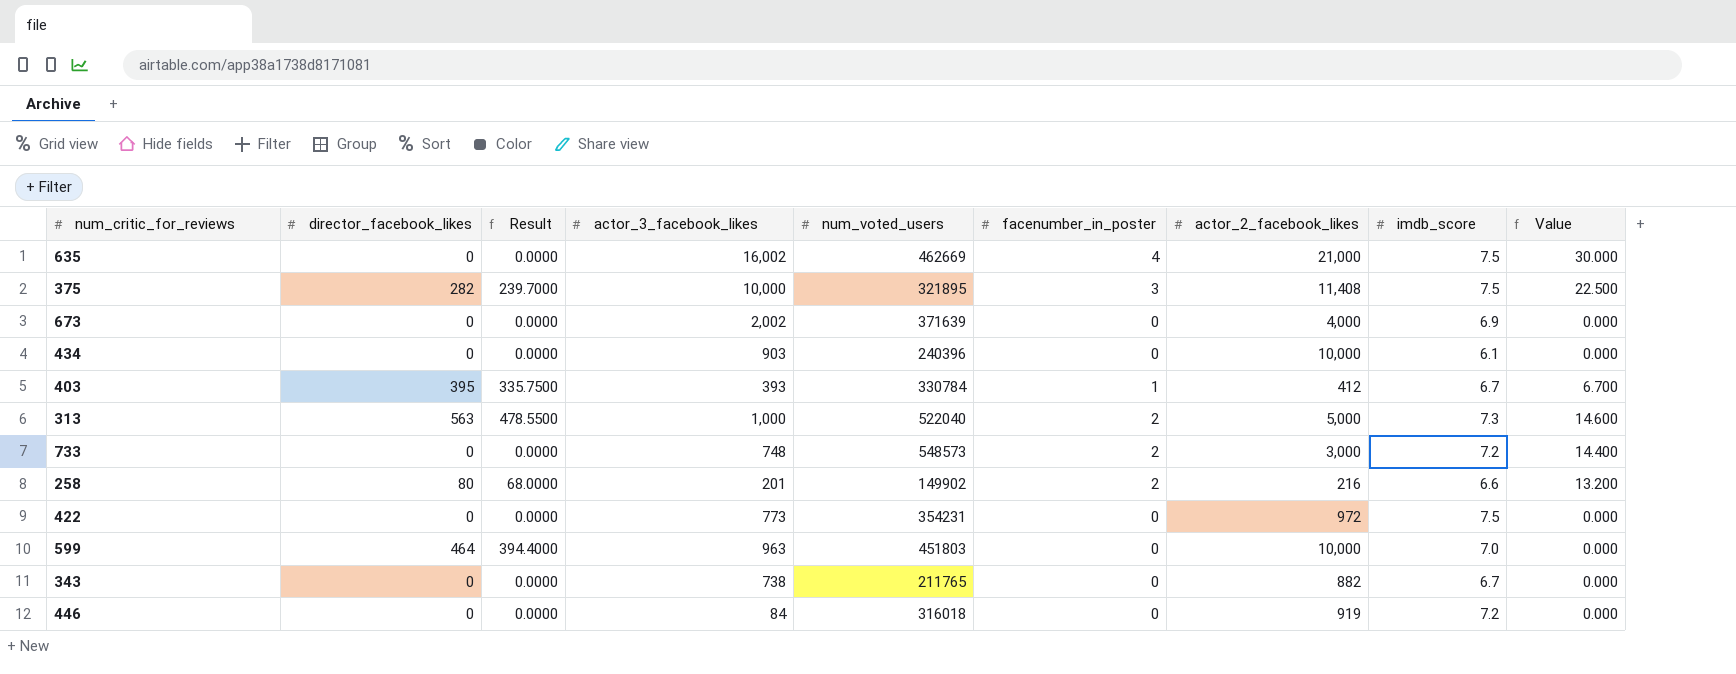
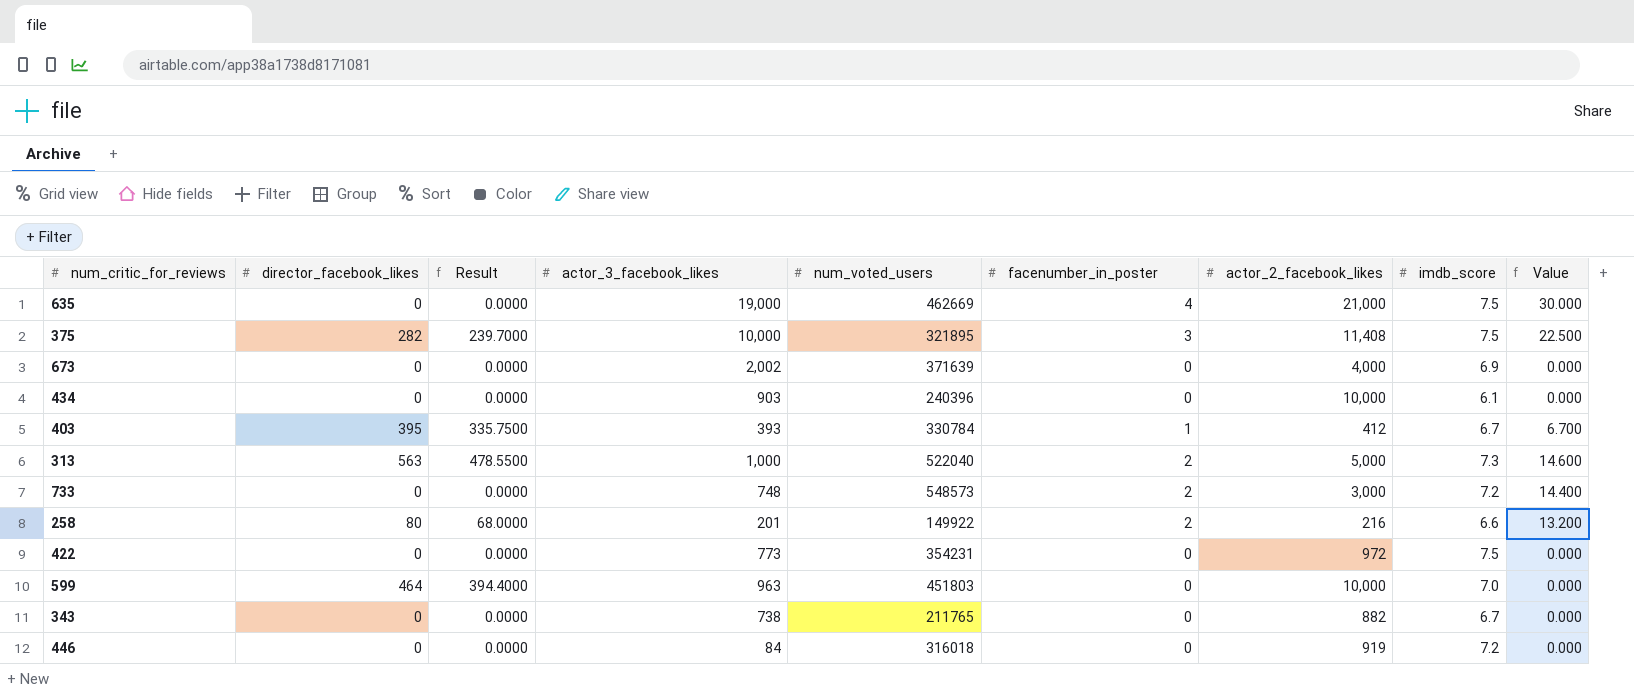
635 | actor_3_facebook_likes: 16,002 -> 19,000
258 | num_voted_users: 149902 -> 149922

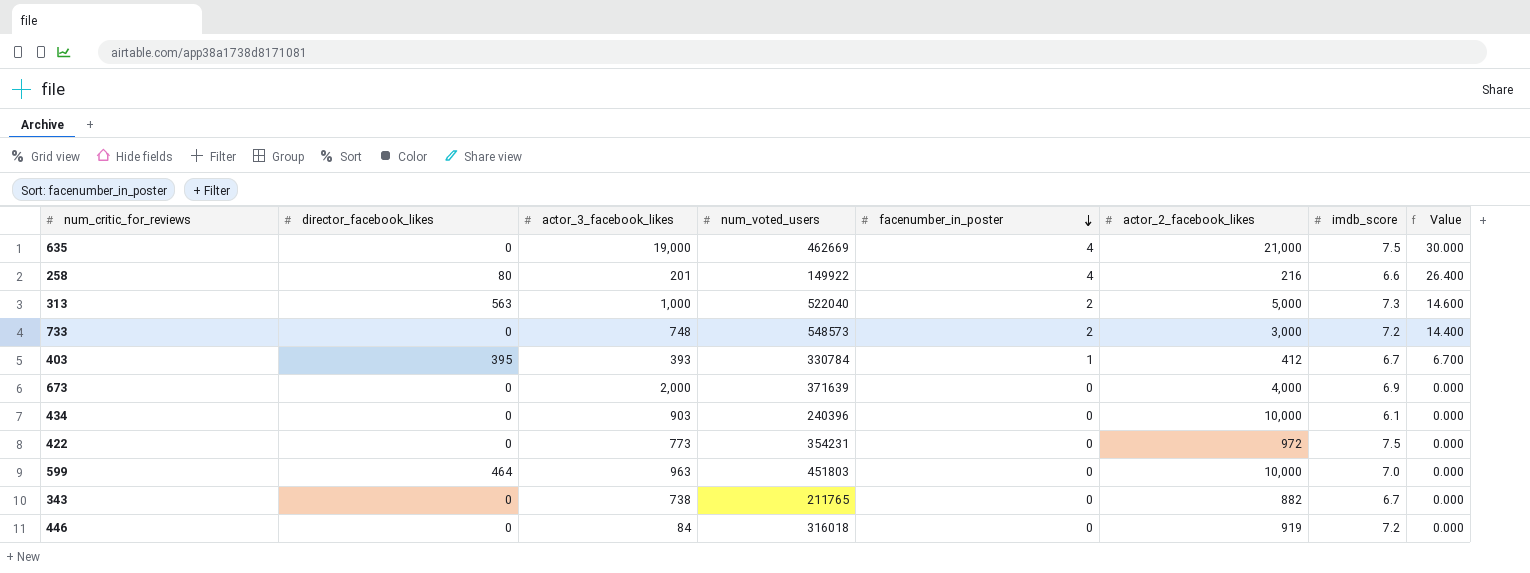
row order: none -> facenumber_in_poster descending
column Result | formula: [director_facebook_likes] * 0.85 -> none
row 375: 282 | 239.7000 | 10,000 | 321895 | 3 | 11,408 | 7.5 | 22.500 -> none
258 | facenumber_in_poster: 2 -> 4
258 | Value: 13.200 -> 26.400
673 | actor_3_facebook_likes: 2,002 -> 2,000

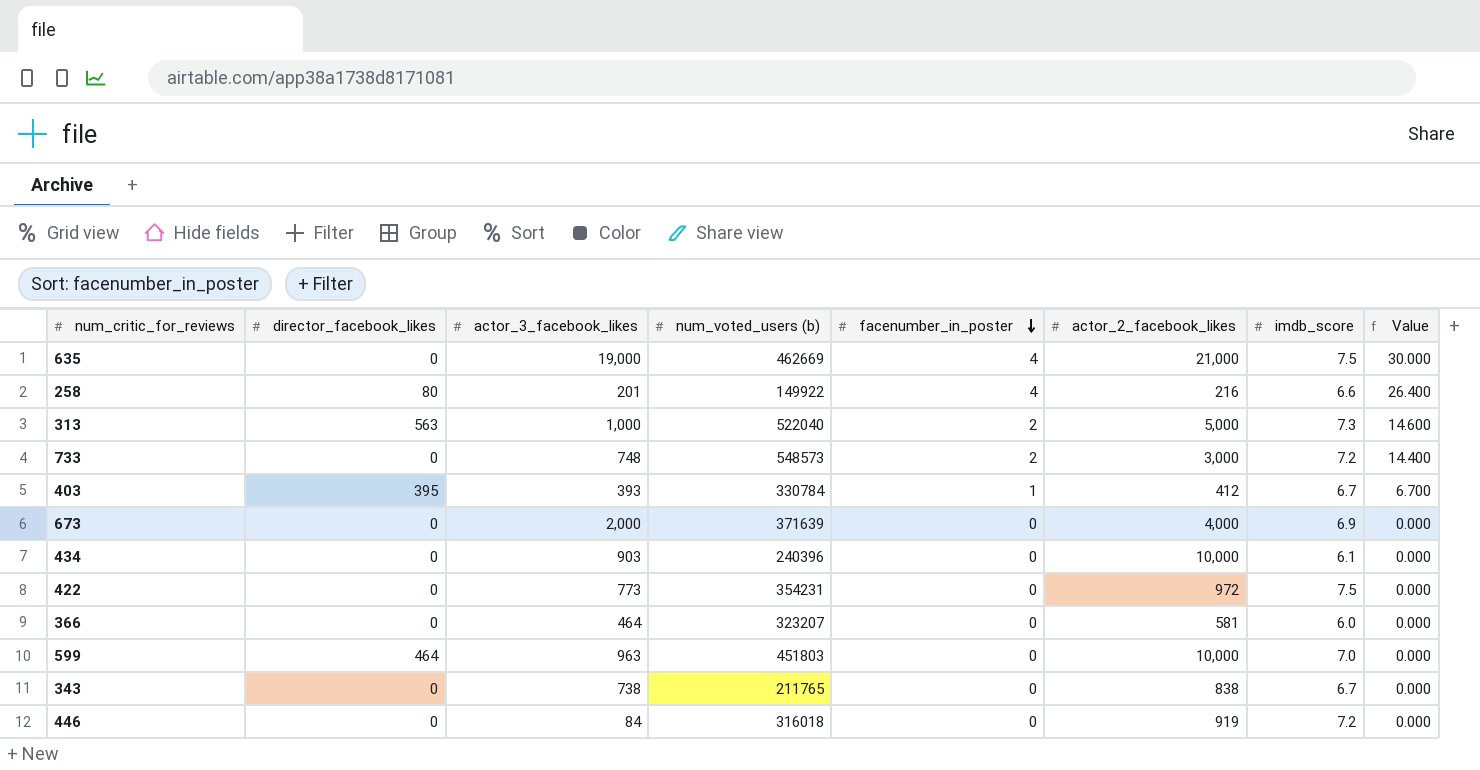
column name: num_voted_users -> num_voted_users (b)
row 366: none -> 0 | 464 | 323207 | 0 | 581 | 6.0 | 0.000
343 | actor_2_facebook_likes: 882 -> 838

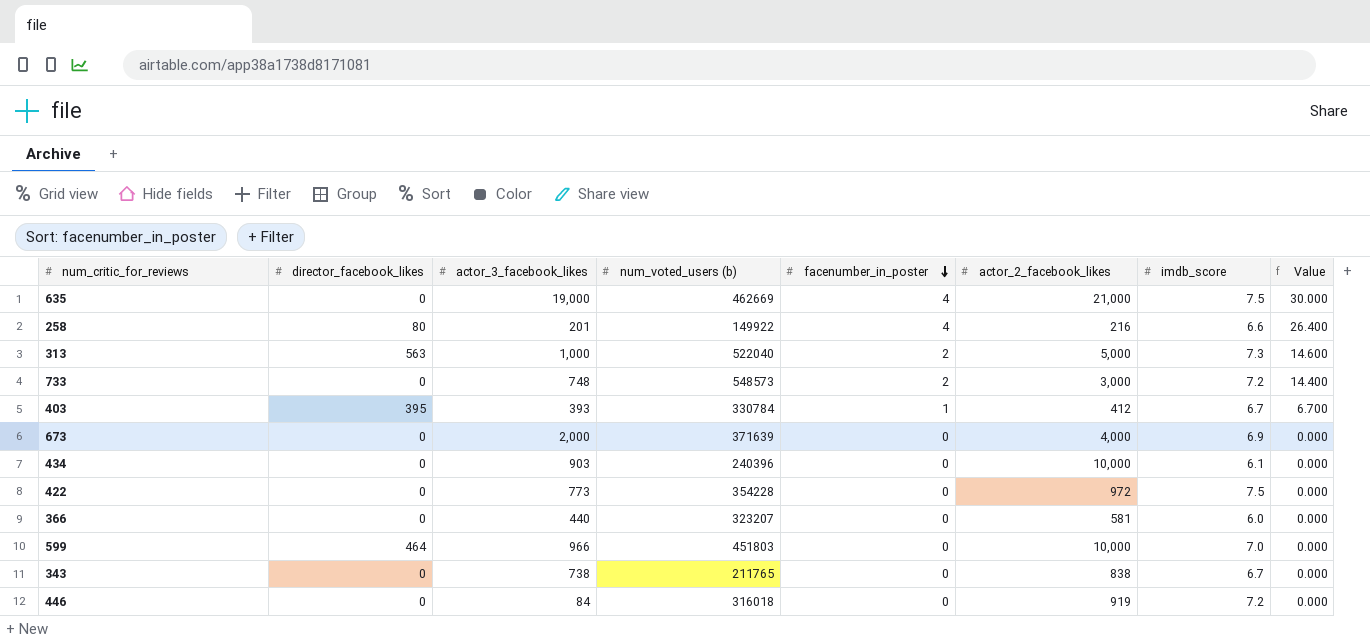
422 | num_voted_users (b): 354231 -> 354228
366 | actor_3_facebook_likes: 464 -> 440
599 | actor_3_facebook_likes: 963 -> 966

